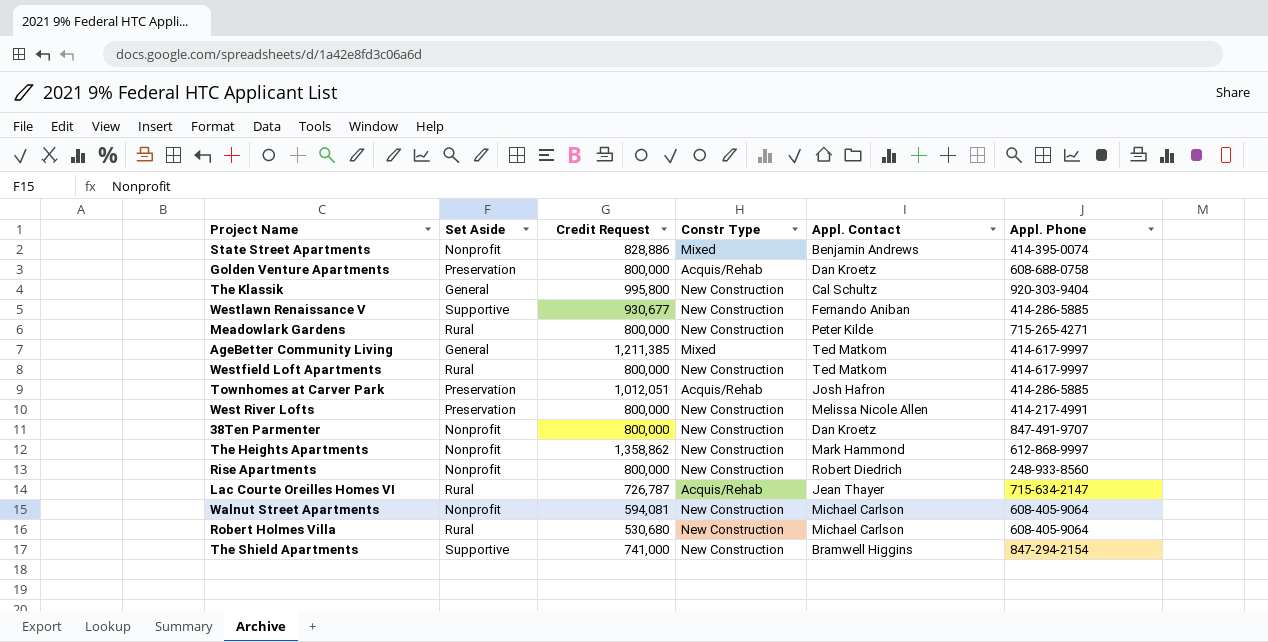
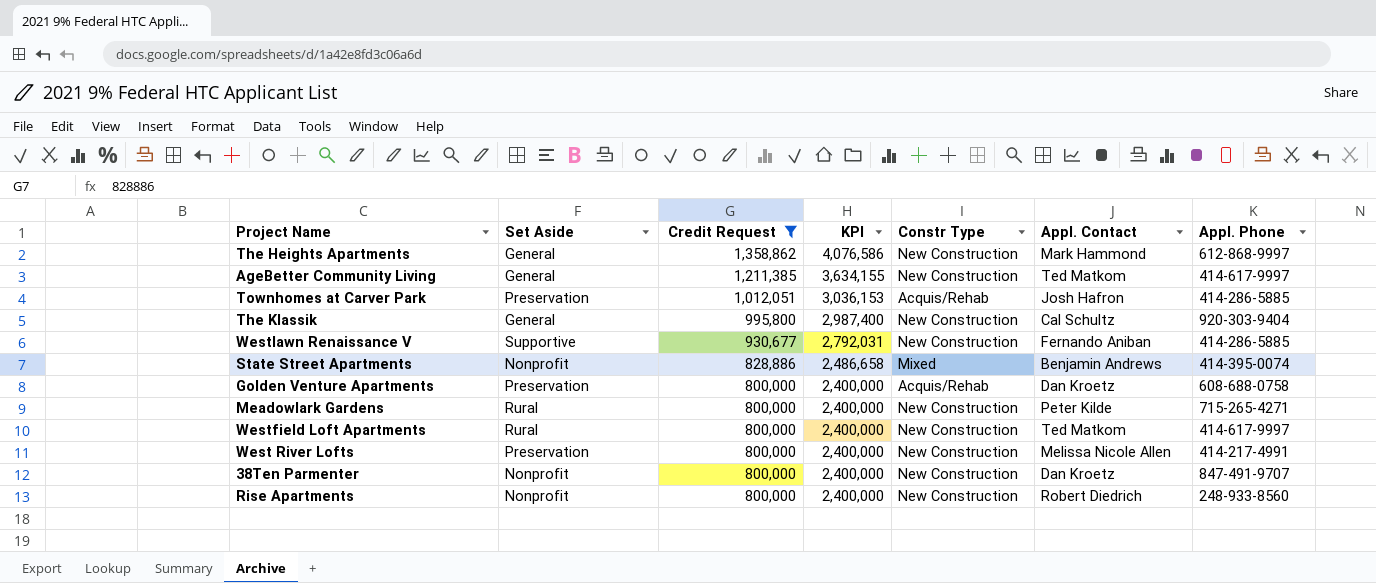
filter: none -> Credit Request >= 800,000
row order: none -> Credit Request descending
column KPI | formula: none -> [Credit Request] * 3
The Heights Apartments | Set Aside: Nonprofit -> General
AgeBetter Community Living | Constr Type: Mixed -> New Construction

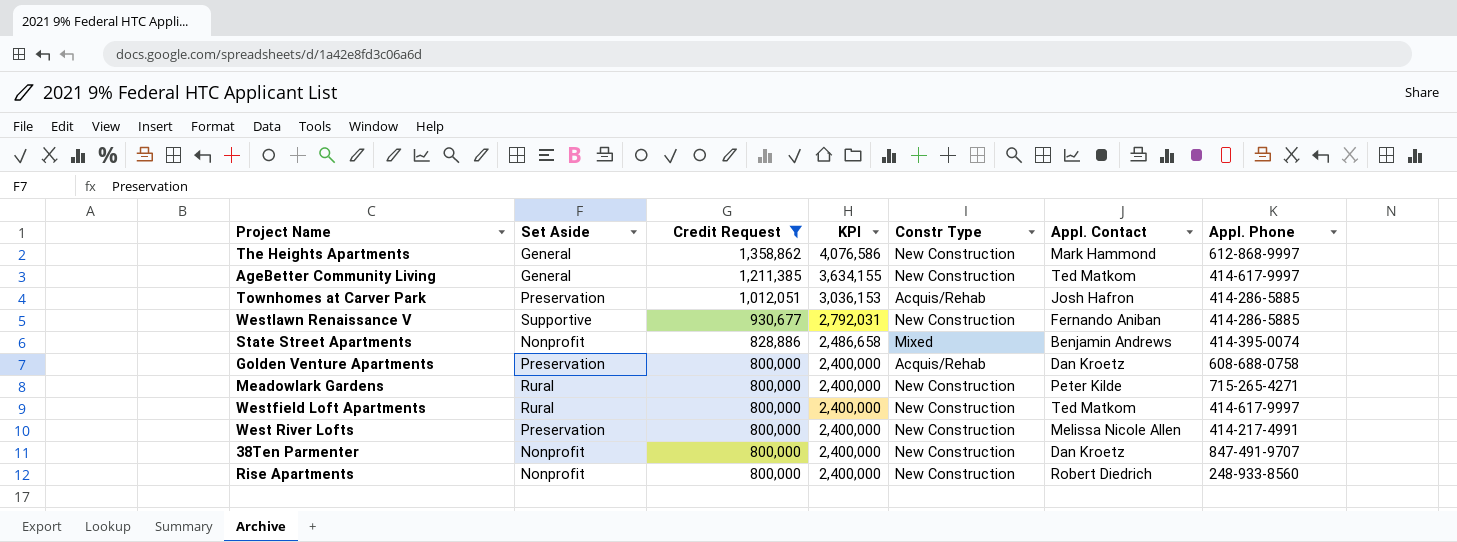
row The Klassik: General | 995,800 | 2,987,400 | New Construction | Cal Schultz | 920-303-9404 -> none

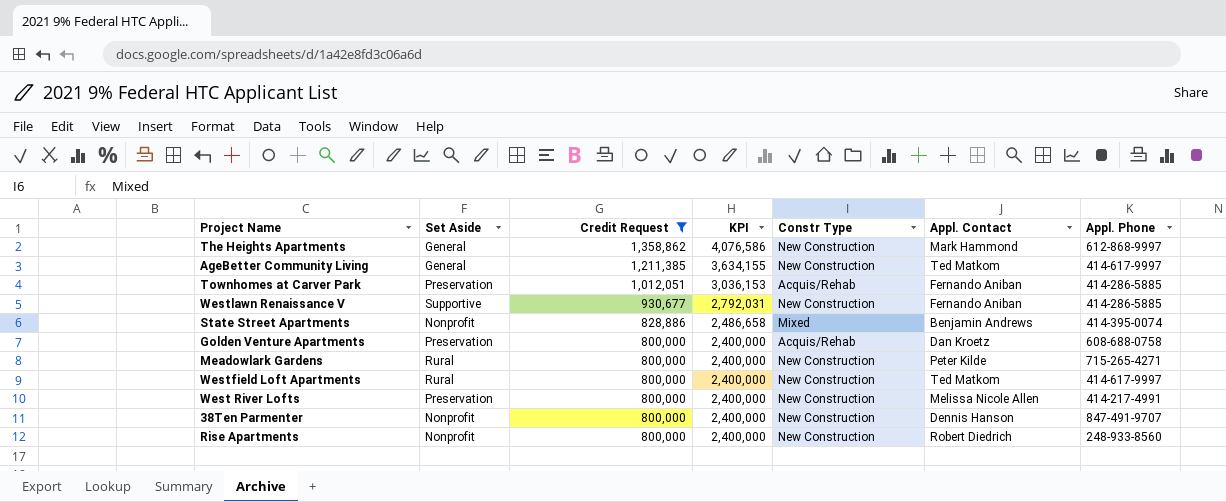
Townhomes at Carver Park | Appl. Contact: Josh Hafron -> Fernando Aniban
38Ten Parmenter | Appl. Contact: Dan Kroetz -> Dennis Hanson

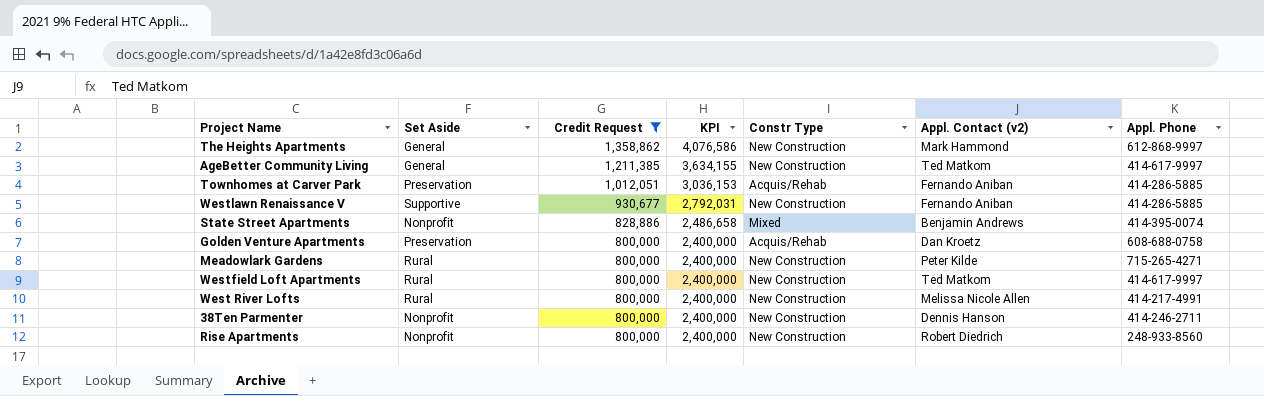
column name: Appl. Contact -> Appl. Contact (v2)
West River Lofts | Set Aside: Preservation -> Rural
38Ten Parmenter | Appl. Phone: 847-491-9707 -> 414-246-2711

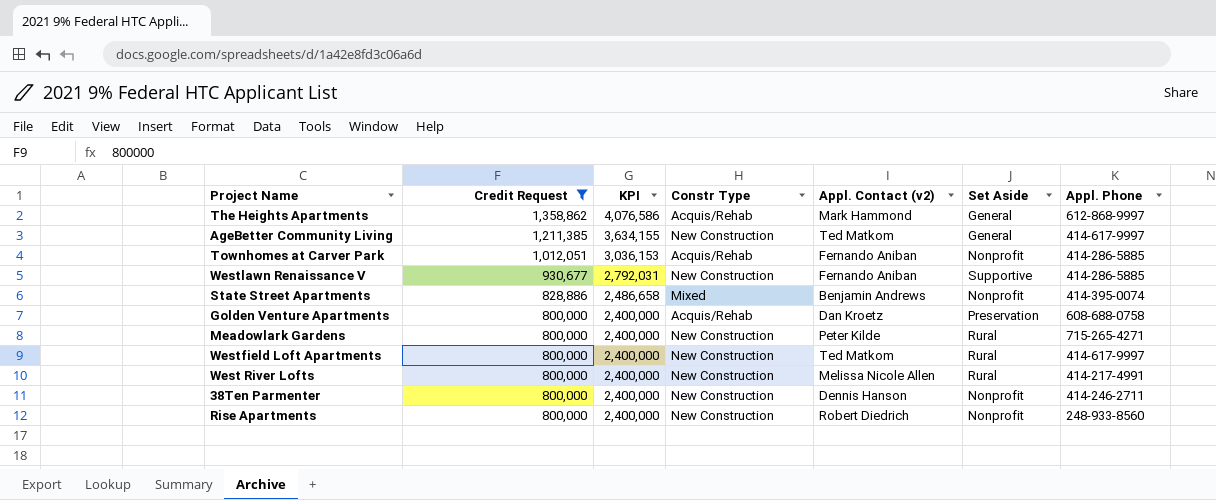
column Set Aside | position: 2 -> 6
The Heights Apartments | Constr Type: New Construction -> Acquis/Rehab
Townhomes at Carver Park | Set Aside: Preservation -> Nonprofit

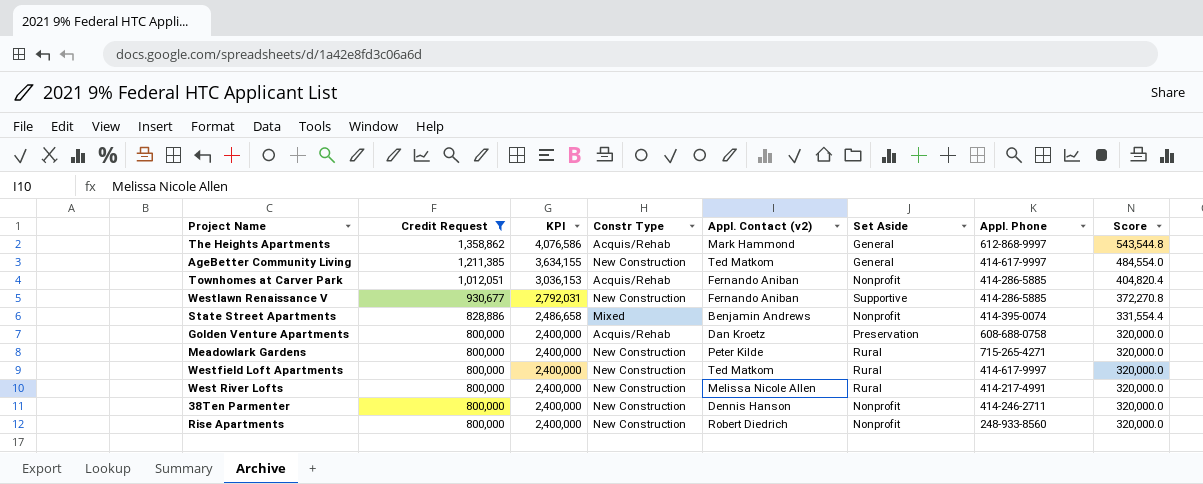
column Score | formula: none -> [Credit Request] * 0.4

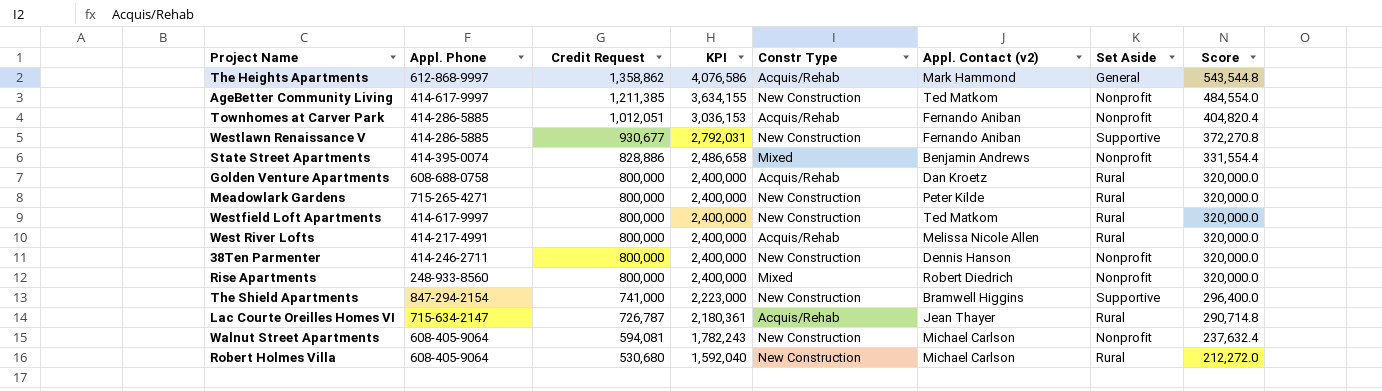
filter: Credit Request >= 800,000 -> none
column Appl. Phone | position: 7 -> 2
AgeBetter Community Living | Set Aside: General -> Nonprofit
Golden Venture Apartments | Set Aside: Preservation -> Rural
West River Lofts | Constr Type: New Construction -> Acquis/Rehab
Rise Apartments | Constr Type: New Construction -> Mixed

